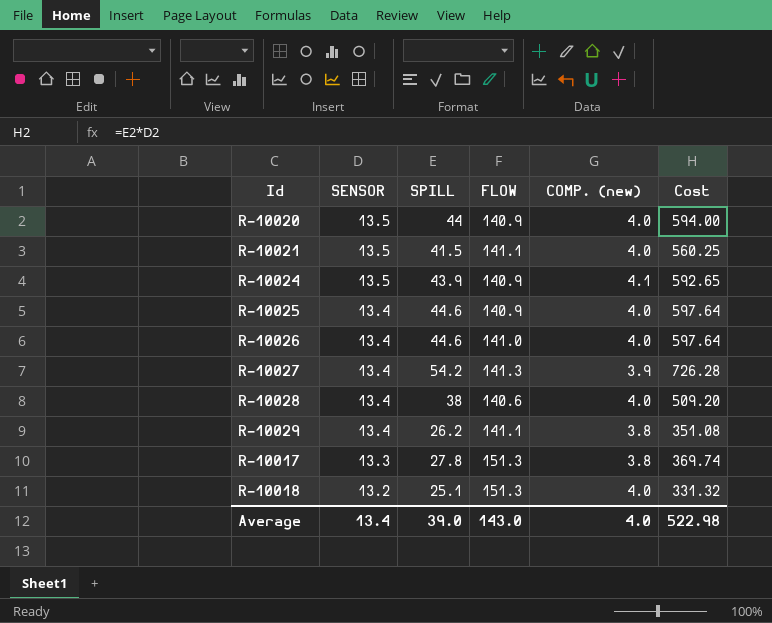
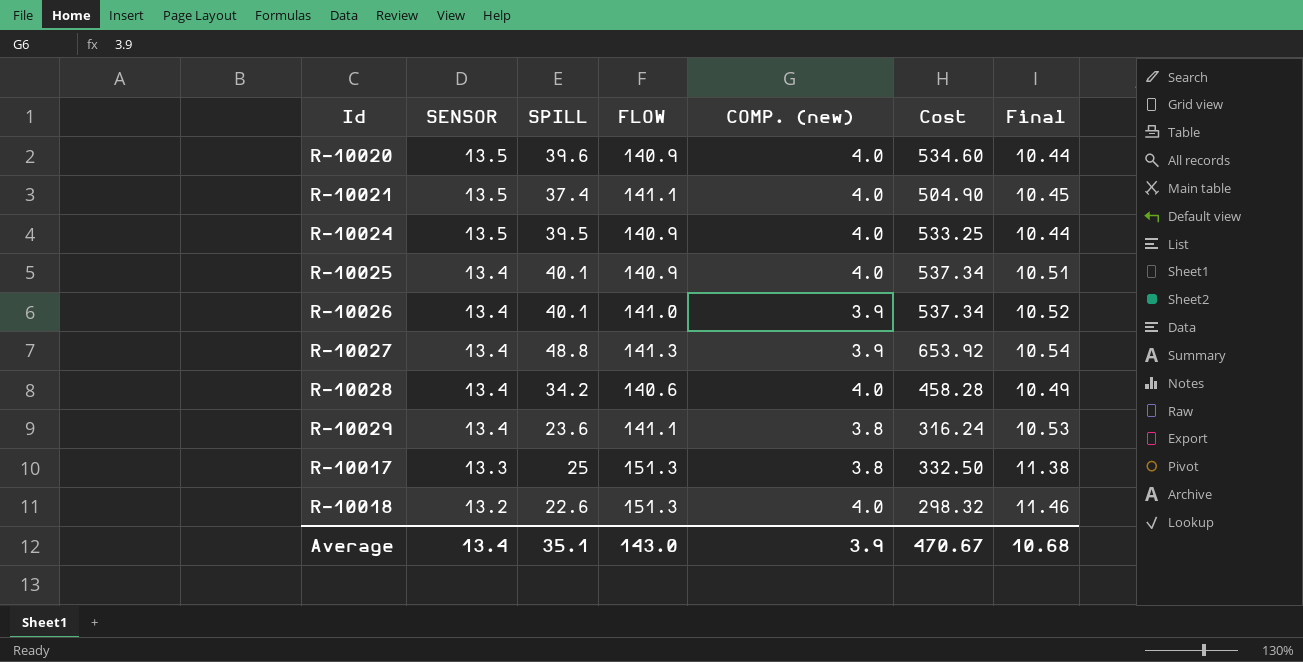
column Final | formula: none -> [FLOW] / [SENSOR]
R-10020 | SPILL: 44 -> 39.6
R-10020 | Cost: 594.00 -> 534.60
R-10021 | SPILL: 41.5 -> 37.4
R-10021 | Cost: 560.25 -> 504.90
R-10024 | SPILL: 43.9 -> 39.5
R-10024 | COMP. (new): 4.1 -> 4.0
R-10024 | Cost: 592.65 -> 533.25
R-10025 | SPILL: 44.6 -> 40.1
R-10025 | Cost: 597.64 -> 537.34
R-10026 | SPILL: 44.6 -> 40.1
R-10026 | COMP. (new): 4.0 -> 3.9
R-10026 | Cost: 597.64 -> 537.34
R-10027 | SPILL: 54.2 -> 48.8
R-10027 | Cost: 726.28 -> 653.92
R-10028 | SPILL: 38 -> 34.2
R-10028 | Cost: 509.20 -> 458.28
R-10029 | SPILL: 26.2 -> 23.6
R-10029 | Cost: 351.08 -> 316.24
R-10017 | SPILL: 27.8 -> 25
R-10017 | Cost: 369.74 -> 332.50
R-10018 | SPILL: 25.1 -> 22.6
R-10018 | Cost: 331.32 -> 298.32
Average | SPILL: 39.0 -> 35.1
Average | COMP. (new): 4.0 -> 3.9
Average | Cost: 522.98 -> 470.67

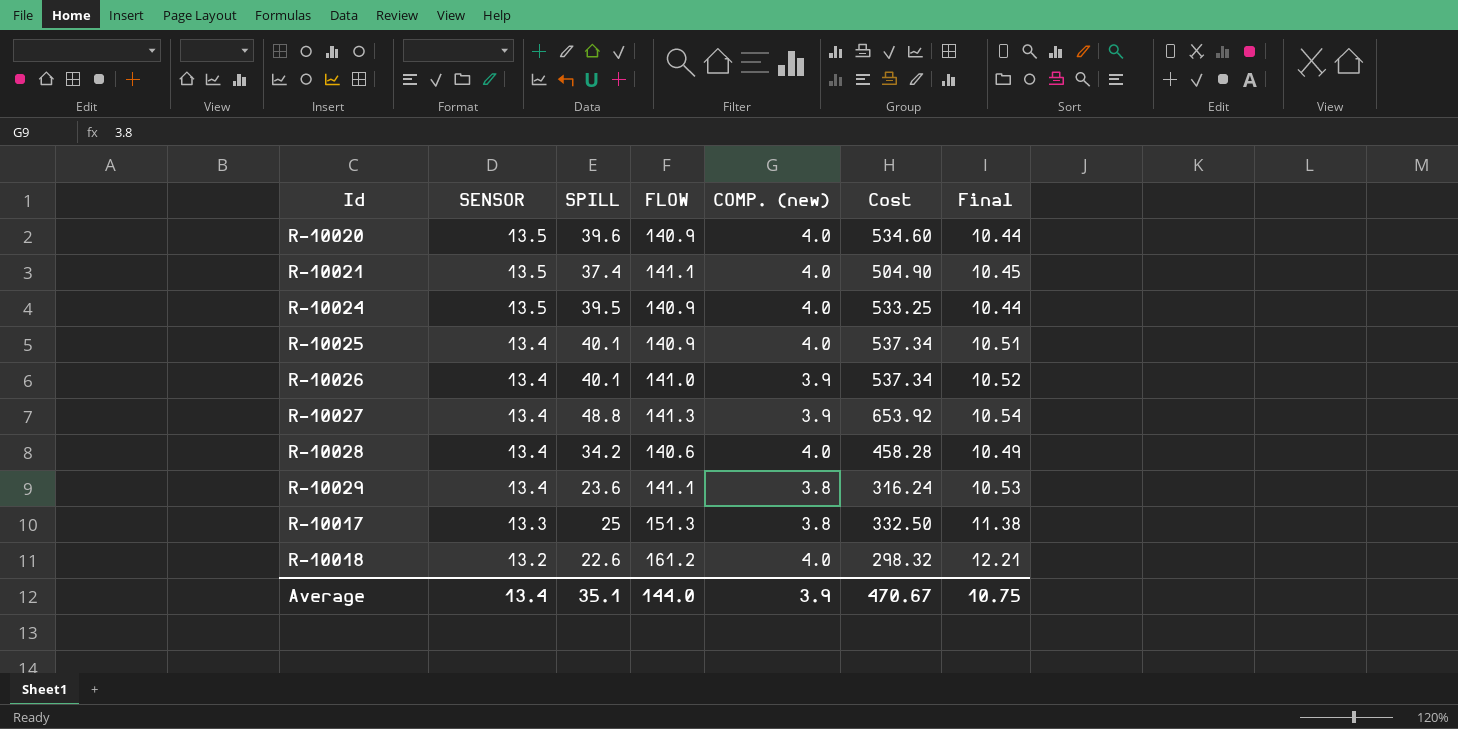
R-10018 | FLOW: 151.3 -> 161.2
R-10018 | Final: 11.46 -> 12.21
Average | FLOW: 143.0 -> 144.0
Average | Final: 10.68 -> 10.75

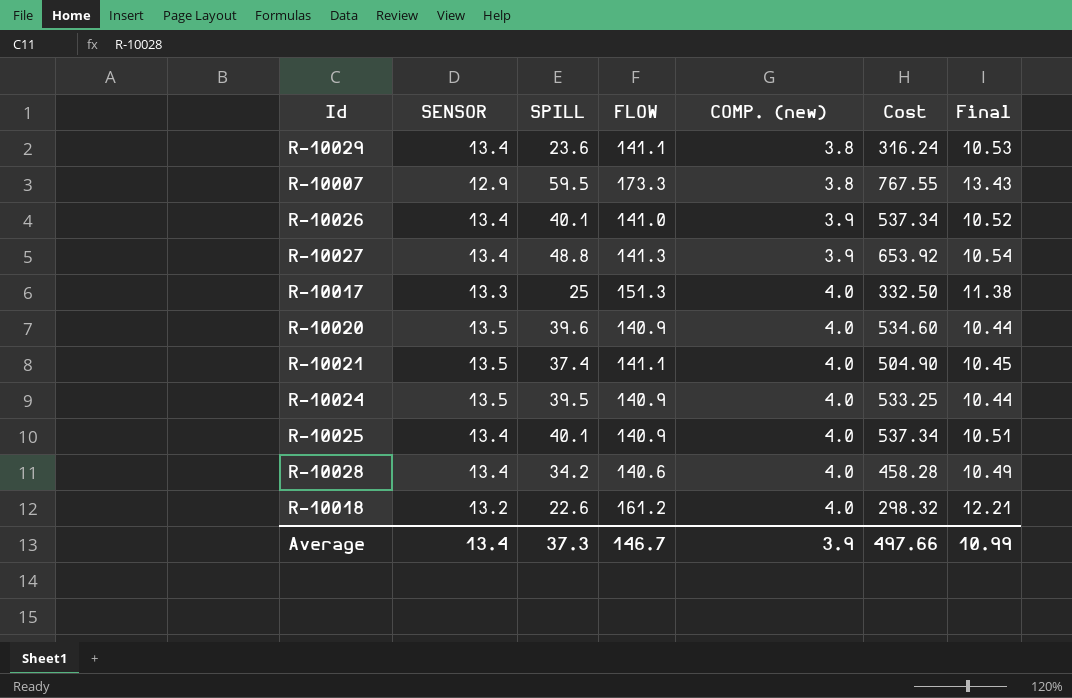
row order: SENSOR descending -> COMP. (new) ascending
row R-10007: none -> 12.9 | 59.5 | 173.3 | 3.8 | 767.55 | 13.43
R-10017 | COMP. (new): 3.8 -> 4.0
Average | SPILL: 35.1 -> 37.3
Average | FLOW: 144.0 -> 146.7
Average | Cost: 470.67 -> 497.66
Average | Final: 10.75 -> 10.99

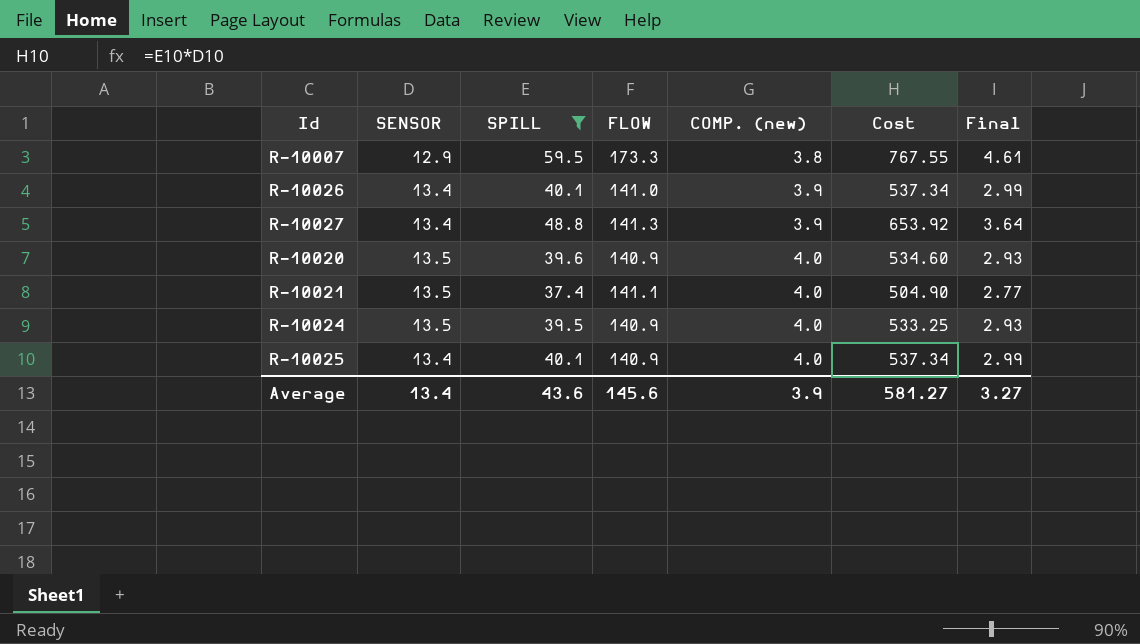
filter: none -> SPILL >= 37.4
column Final | formula: [FLOW] / [SENSOR] -> [SPILL] / [SENSOR]
Average | SPILL: 37.3 -> 43.6
Average | FLOW: 146.7 -> 145.6
Average | Cost: 497.66 -> 581.27
Average | Final: 10.99 -> 3.27

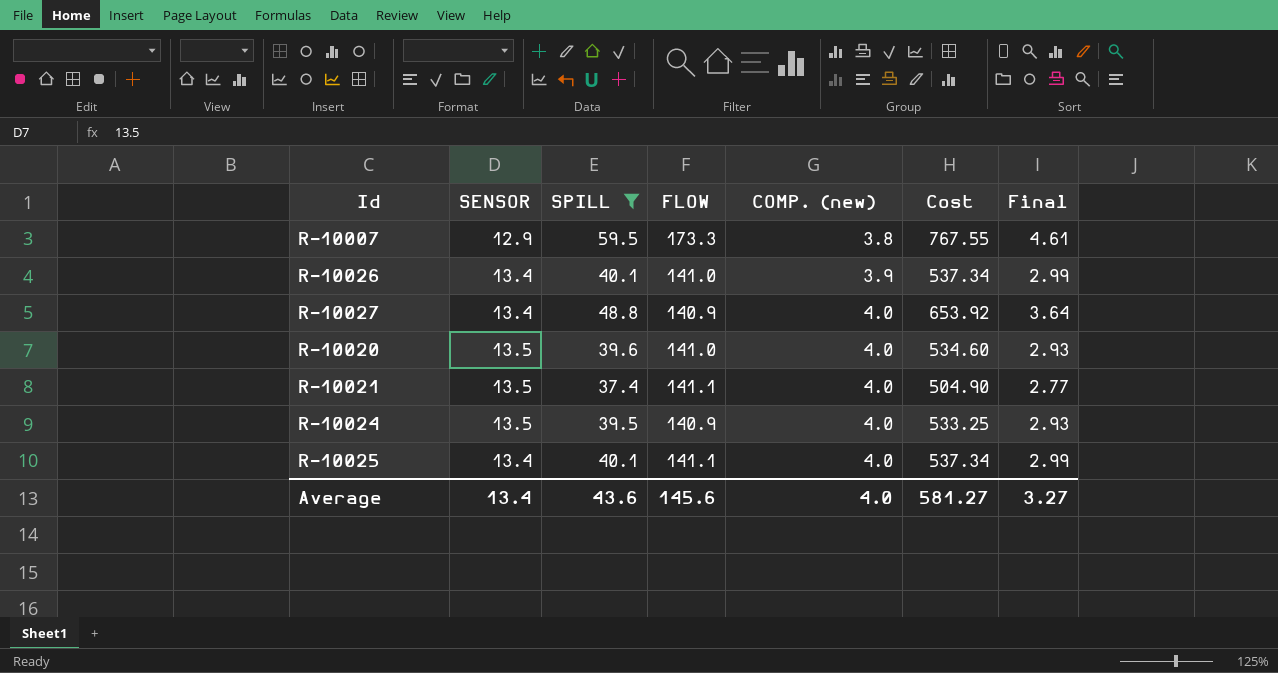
R-10027 | FLOW: 141.3 -> 140.9
R-10027 | COMP. (new): 3.9 -> 4.0
R-10020 | FLOW: 140.9 -> 141.0
R-10025 | FLOW: 140.9 -> 141.1
Average | COMP. (new): 3.9 -> 4.0

